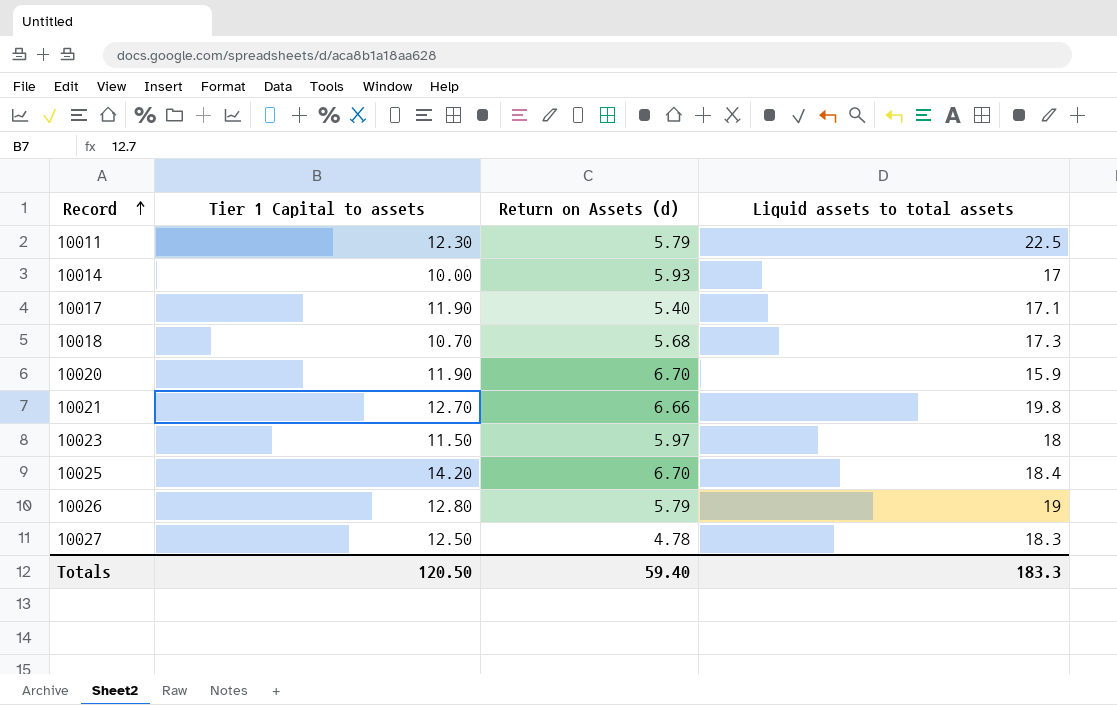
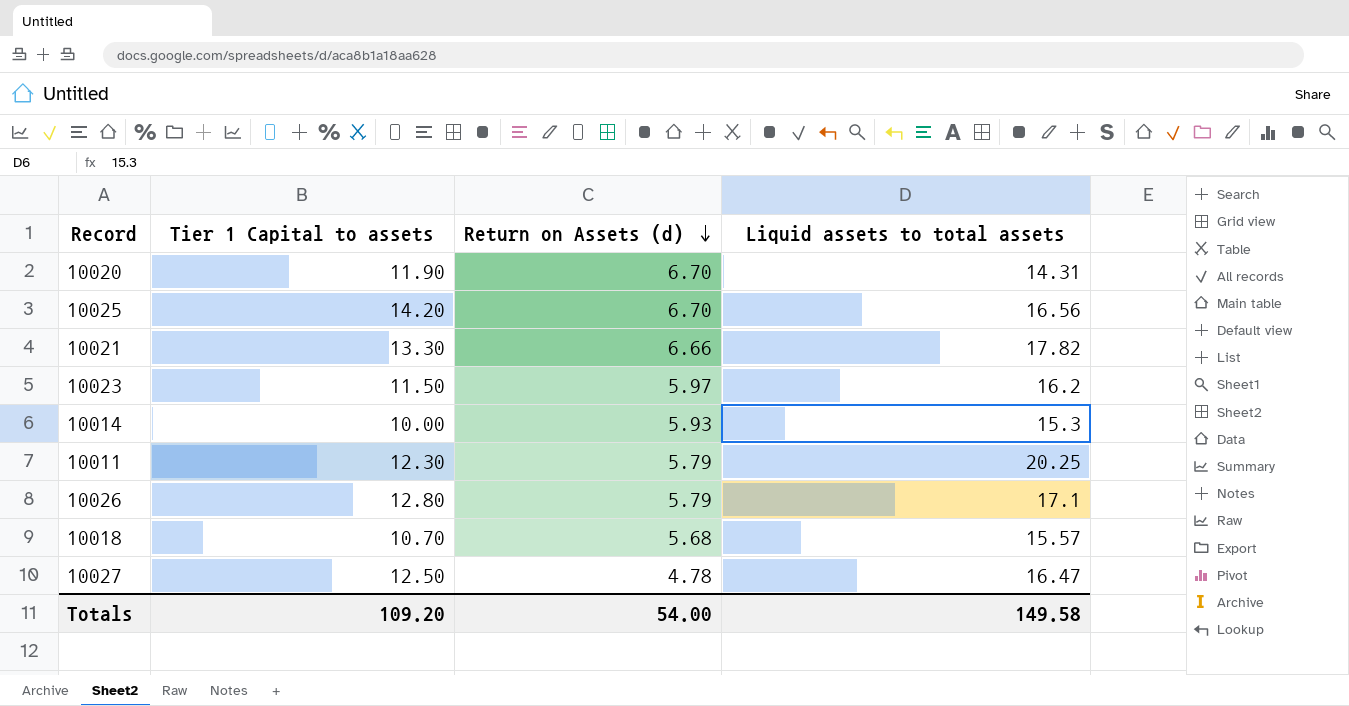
row order: Record ascending -> Return on Assets (d) descending
row 10017: 11.90 | 5.40 | 17.1 -> none
10020 | Liquid assets to total assets: 15.9 -> 14.31
10025 | Liquid assets to total assets: 18.4 -> 16.56
10021 | Tier 1 Capital to assets: 12.70 -> 13.30
10021 | Liquid assets to total assets: 19.8 -> 17.82
10023 | Liquid assets to total assets: 18 -> 16.2
10014 | Liquid assets to total assets: 17 -> 15.3
10011 | Liquid assets to total assets: 22.5 -> 20.25
10026 | Liquid assets to total assets: 19 -> 17.1
10018 | Liquid assets to total assets: 17.3 -> 15.57
10027 | Liquid assets to total assets: 18.3 -> 16.47
Totals | Tier 1 Capital to assets: 120.50 -> 109.20
Totals | Return on Assets (d): 59.40 -> 54.00
Totals | Liquid assets to total assets: 183.3 -> 149.58

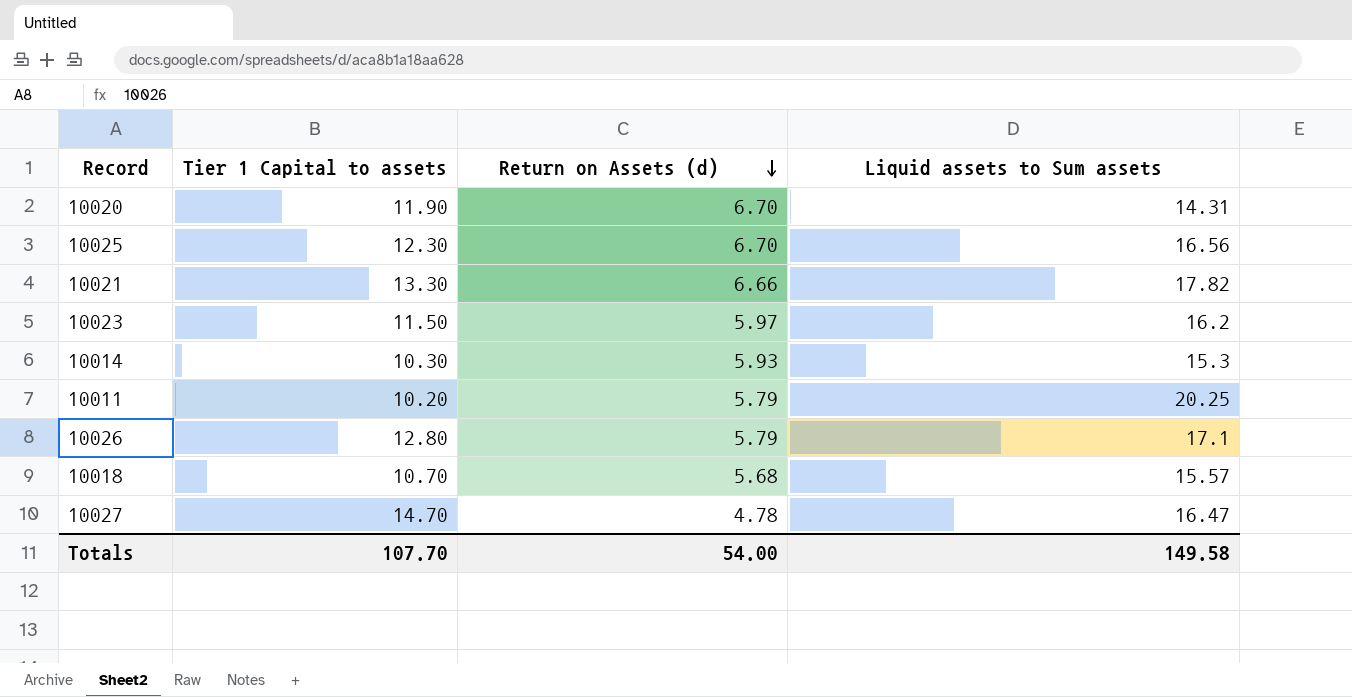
column name: Liquid assets to total assets -> Liquid assets to Sum assets
10025 | Tier 1 Capital to assets: 14.20 -> 12.30
10014 | Tier 1 Capital to assets: 10.00 -> 10.30
10011 | Tier 1 Capital to assets: 12.30 -> 10.20
10027 | Tier 1 Capital to assets: 12.50 -> 14.70
Totals | Tier 1 Capital to assets: 109.20 -> 107.70

